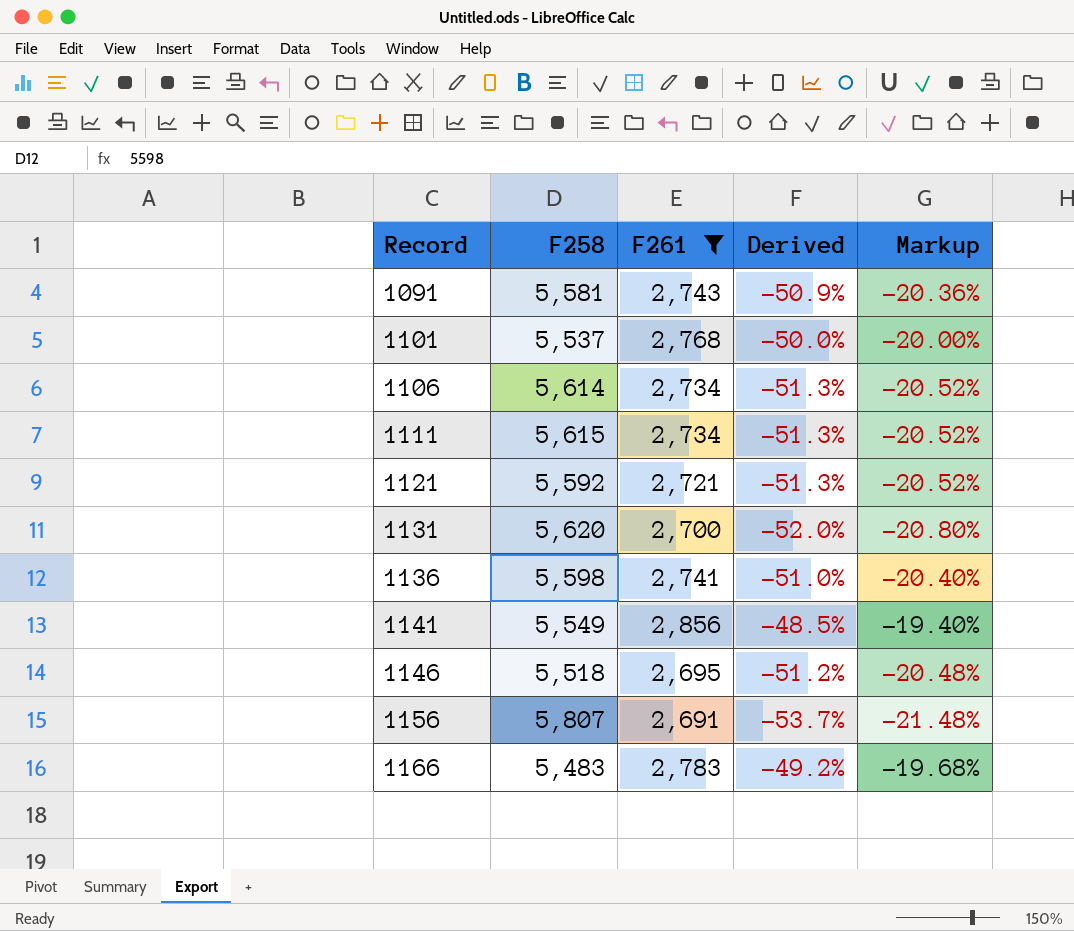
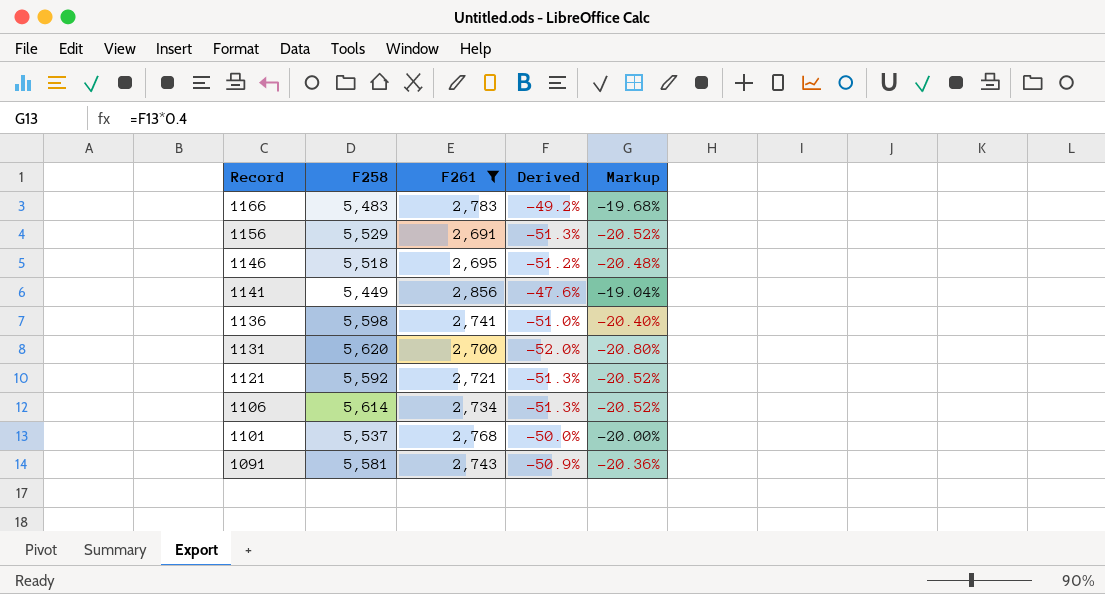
row order: Record ascending -> Record descending
row 1111: 5,615 | 2,734 | -51.3% | -20.52% -> none
1156 | F258: 5,807 -> 5,529
1156 | Derived: -53.7% -> -51.3%
1156 | Markup: -21.48% -> -20.52%
1141 | F258: 5,549 -> 5,449
1141 | Derived: -48.5% -> -47.6%
1141 | Markup: -19.40% -> -19.04%

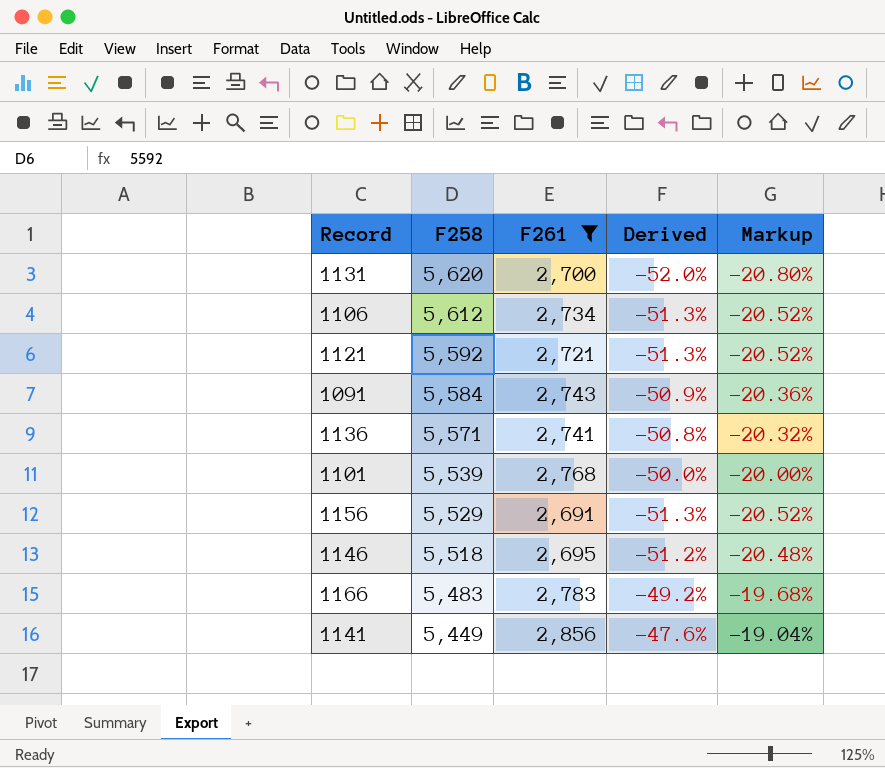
row order: Record descending -> F258 descending
1106 | F258: 5,614 -> 5,612
1091 | F258: 5,581 -> 5,584
1136 | F258: 5,598 -> 5,571
1136 | Derived: -51.0% -> -50.8%
1136 | Markup: -20.40% -> -20.32%
1101 | F258: 5,537 -> 5,539

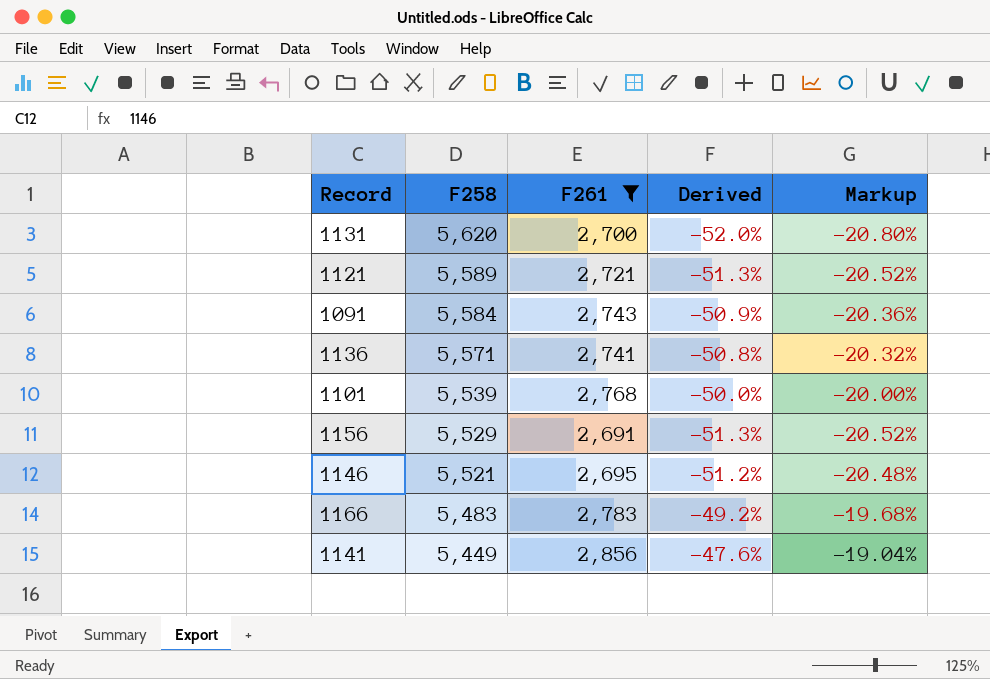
row 1106: 5,612 | 2,734 | -51.3% | -20.52% -> none
1121 | F258: 5,592 -> 5,589
1146 | F258: 5,518 -> 5,521

